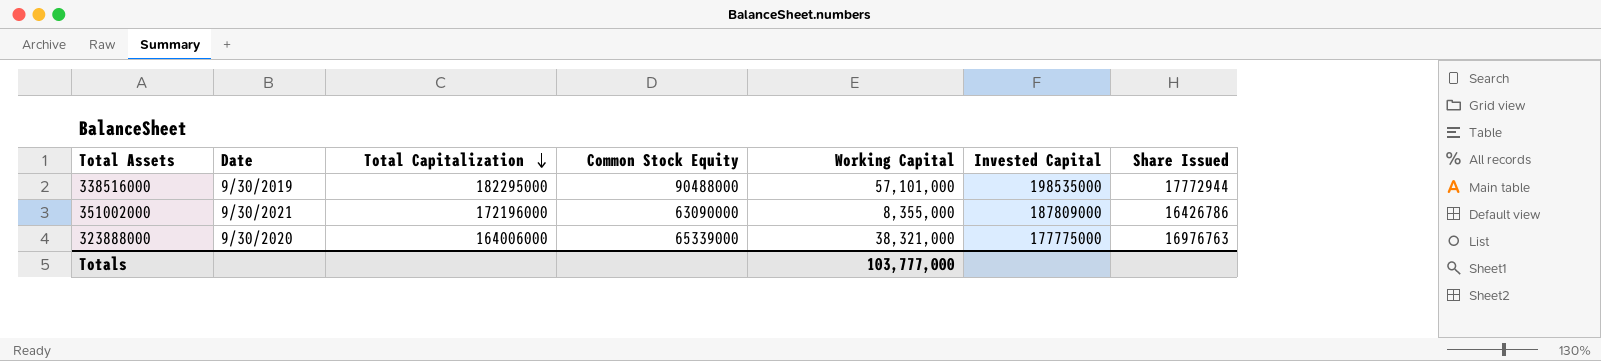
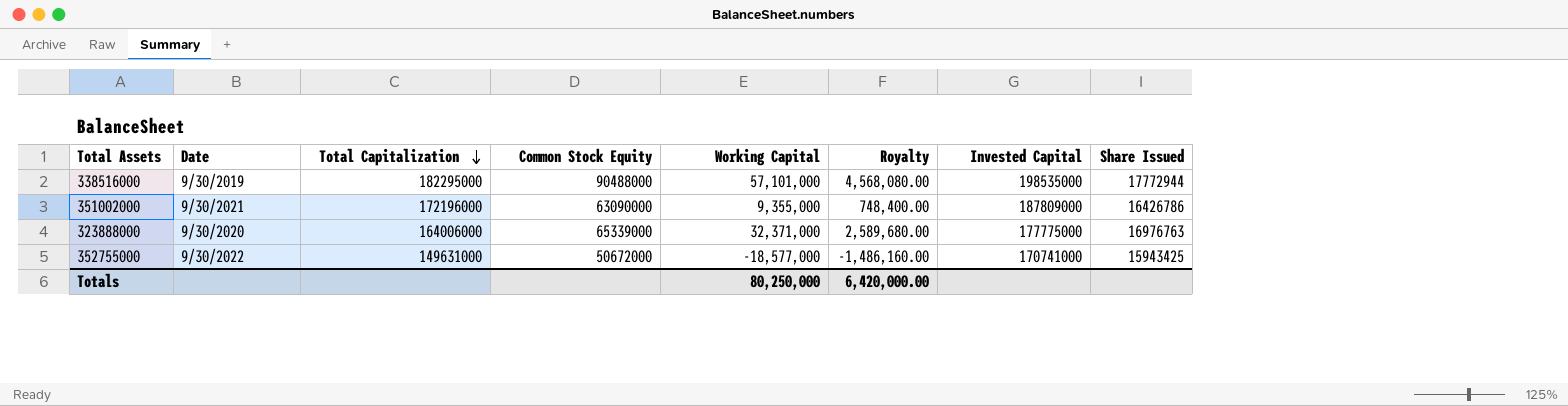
column Royalty | formula: none -> [Working Capital] * 0.08
351002000 | Working Capital: 8,355,000 -> 9,355,000
323888000 | Working Capital: 38,321,000 -> 32,371,000
row 352755000: none -> 9/30/2022 | 149631000 | 50672000 | -18,577,000 | -1,486,160.00 | 170741000 | 15943425
Totals | Working Capital: 103,777,000 -> 80,250,000

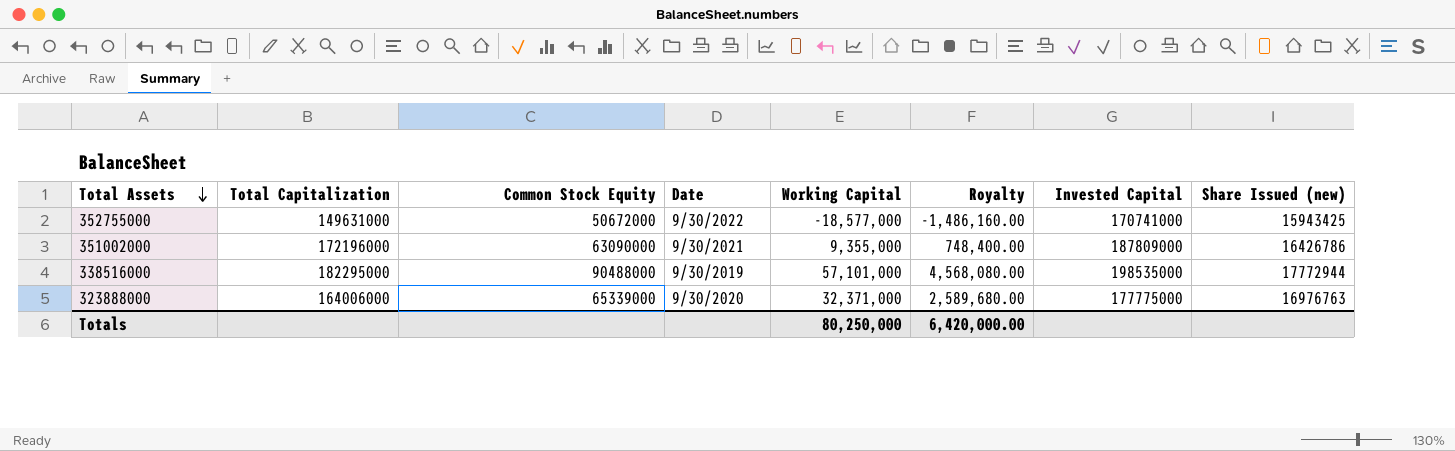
row order: Total Capitalization descending -> Total Assets descending
column Date | position: 2 -> 4
column name: Share Issued -> Share Issued (new)

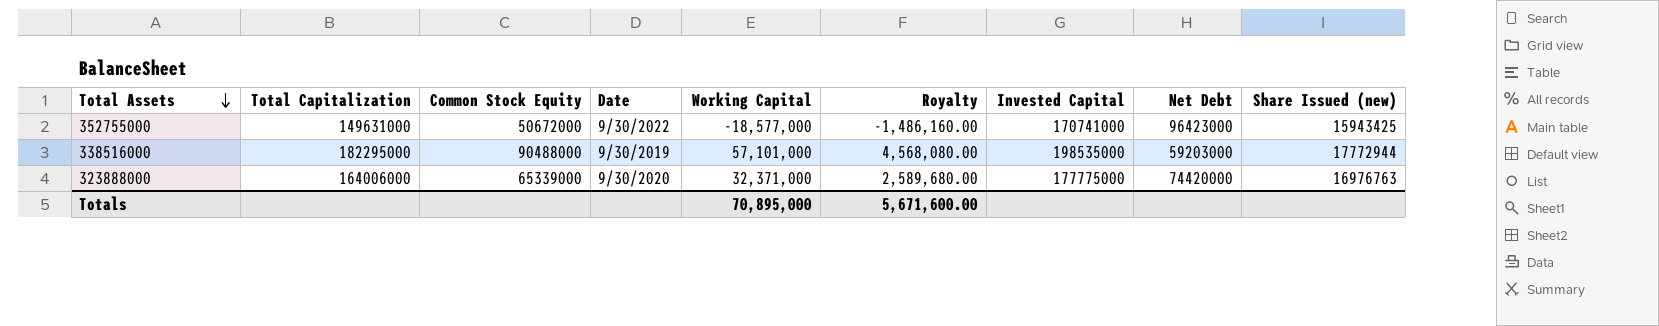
column Net Debt | position: none -> 8
row 351002000: 172196000 | 63090000 | 9/30/2021 | 9,355,000 | 748,400.00 | 187809000 | 16426786 -> none
Totals | Working Capital: 80,250,000 -> 70,895,000
Totals | Royalty: 6,420,000.00 -> 5,671,600.00

